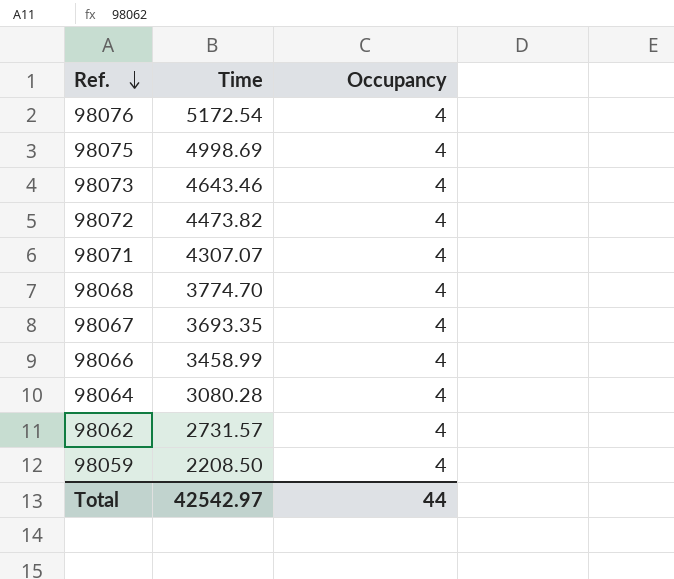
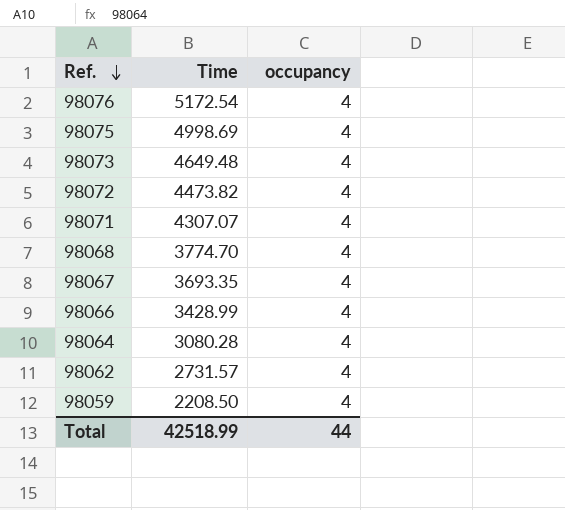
column name: Occupancy -> occupancy
98073 | Time: 4643.46 -> 4649.48
98066 | Time: 3458.99 -> 3428.99
Total | Time: 42542.97 -> 42518.99

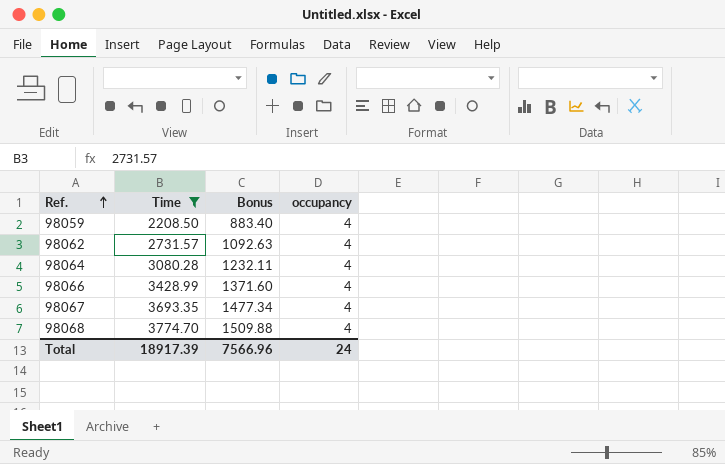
filter: none -> Time <= 3774.70
row order: Ref. descending -> Ref. ascending
column Bonus | formula: none -> [Time] * 0.4
Total | Time: 42518.99 -> 18917.39
Total | occupancy: 44 -> 24

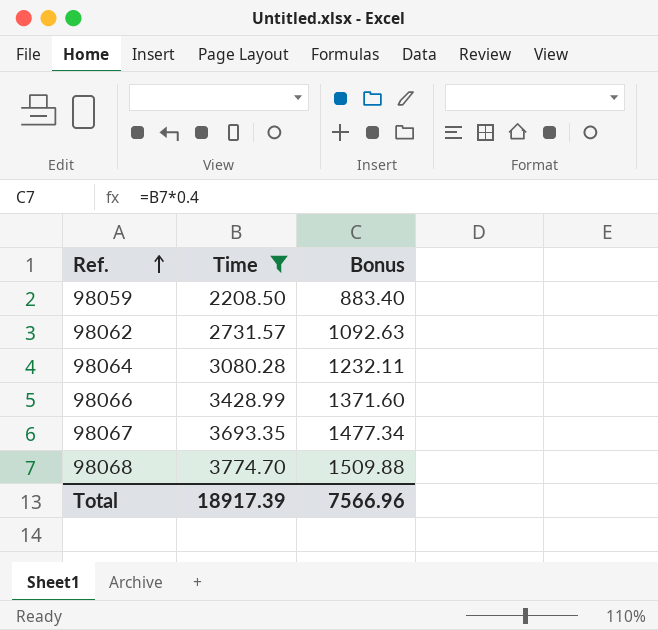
column occupancy | position: 4 -> none

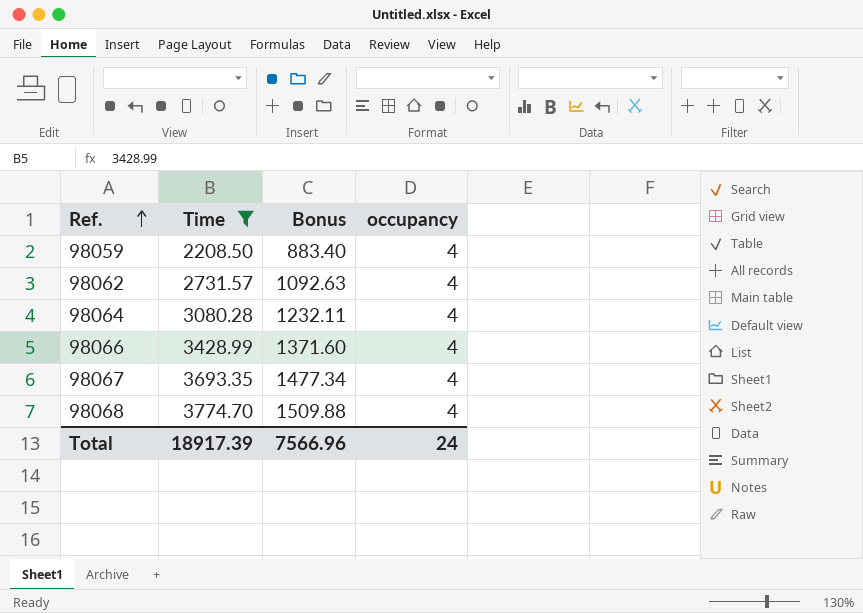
column occupancy | position: none -> 4

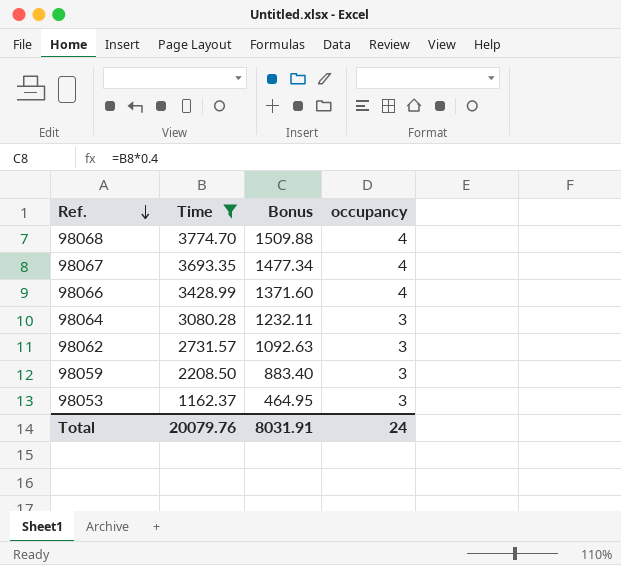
row order: Ref. ascending -> Ref. descending
98064 | occupancy: 4 -> 3
98062 | occupancy: 4 -> 3
98059 | occupancy: 4 -> 3
row 98053: none -> 1162.37 | 464.95 | 3
Total | Time: 18917.39 -> 20079.76
Total | Bonus: 7566.96 -> 8031.91

